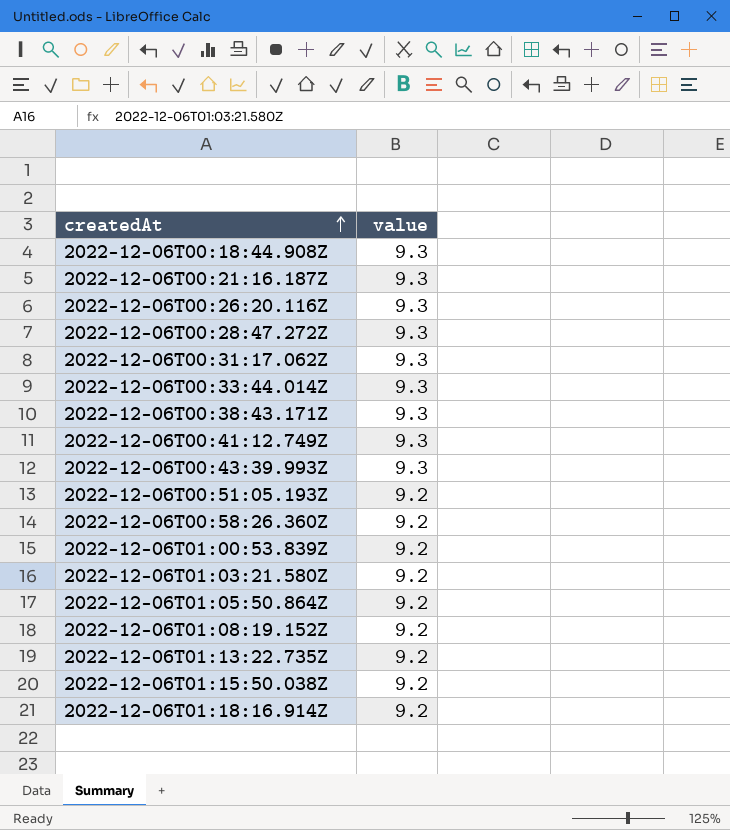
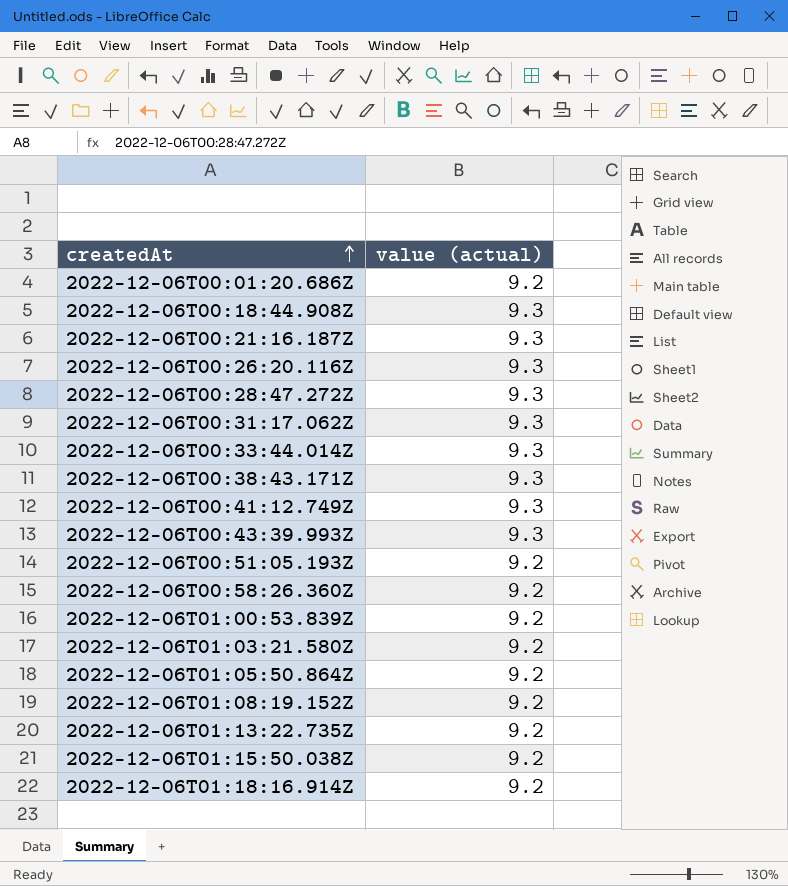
column name: value -> value (actual)
row 2022-12-06T00:01:20.686Z: none -> 9.2

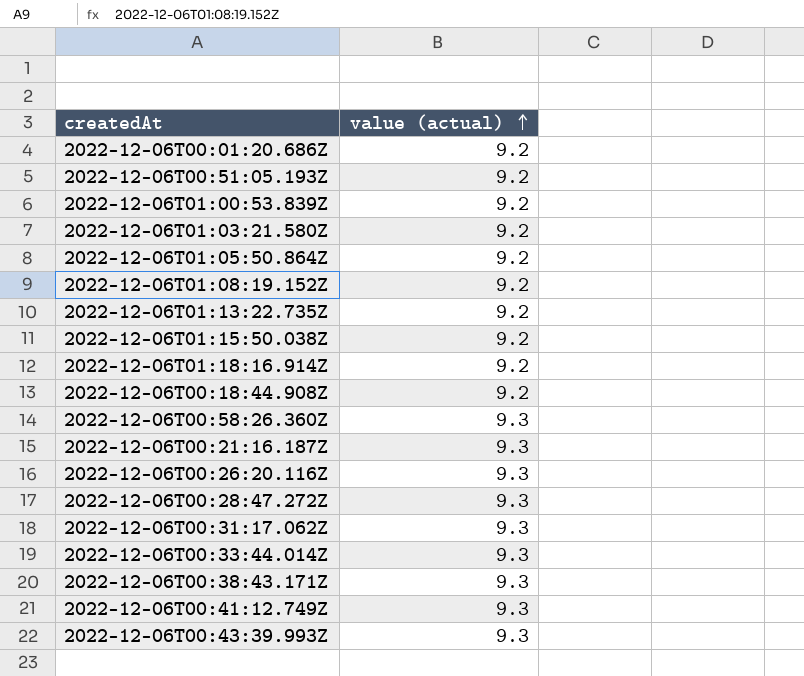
row order: createdAt ascending -> value (actual) ascending
2022-12-06T00:18:44.908Z | value (actual): 9.3 -> 9.2
2022-12-06T00:58:26.360Z | value (actual): 9.2 -> 9.3

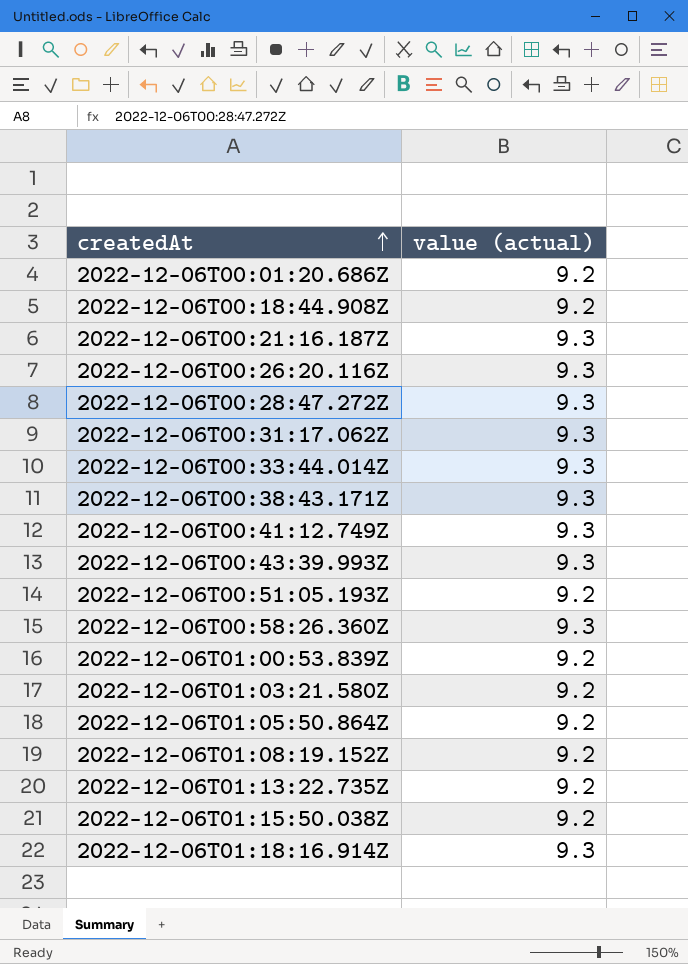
row order: value (actual) ascending -> createdAt ascending
2022-12-06T01:18:16.914Z | value (actual): 9.2 -> 9.3

